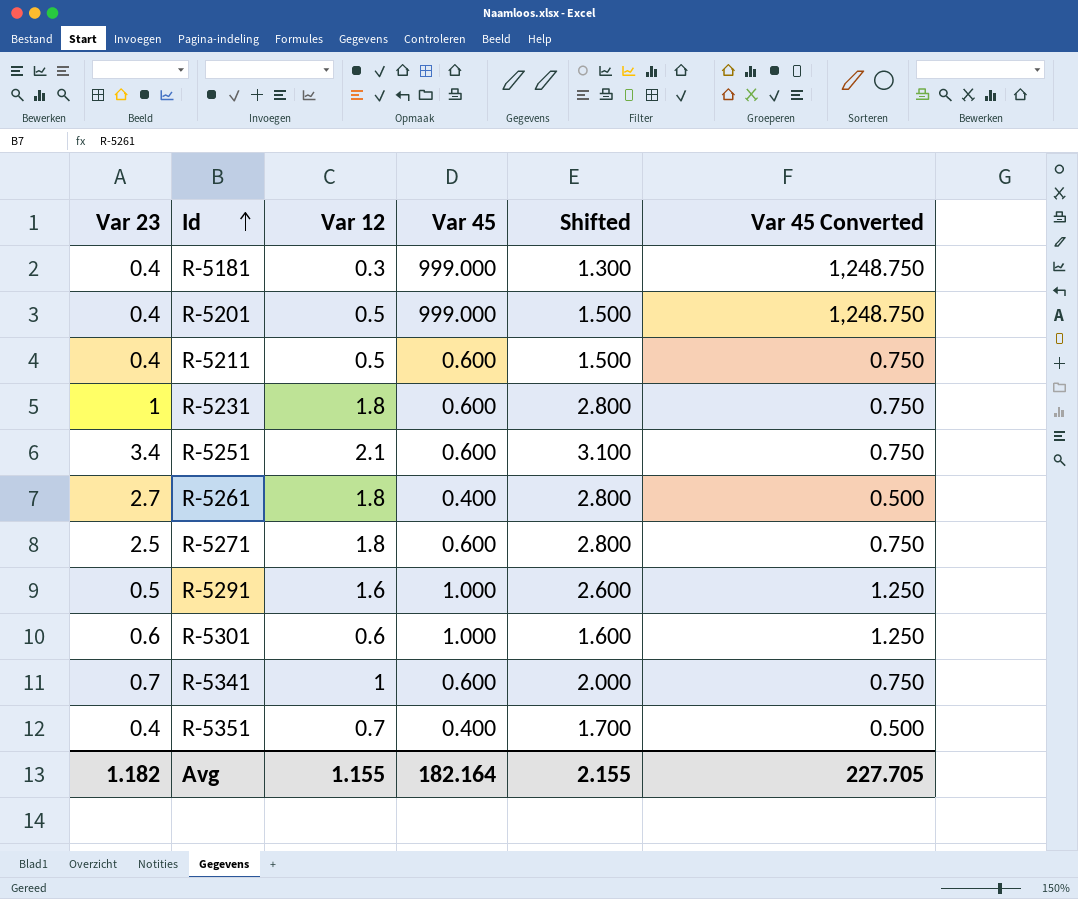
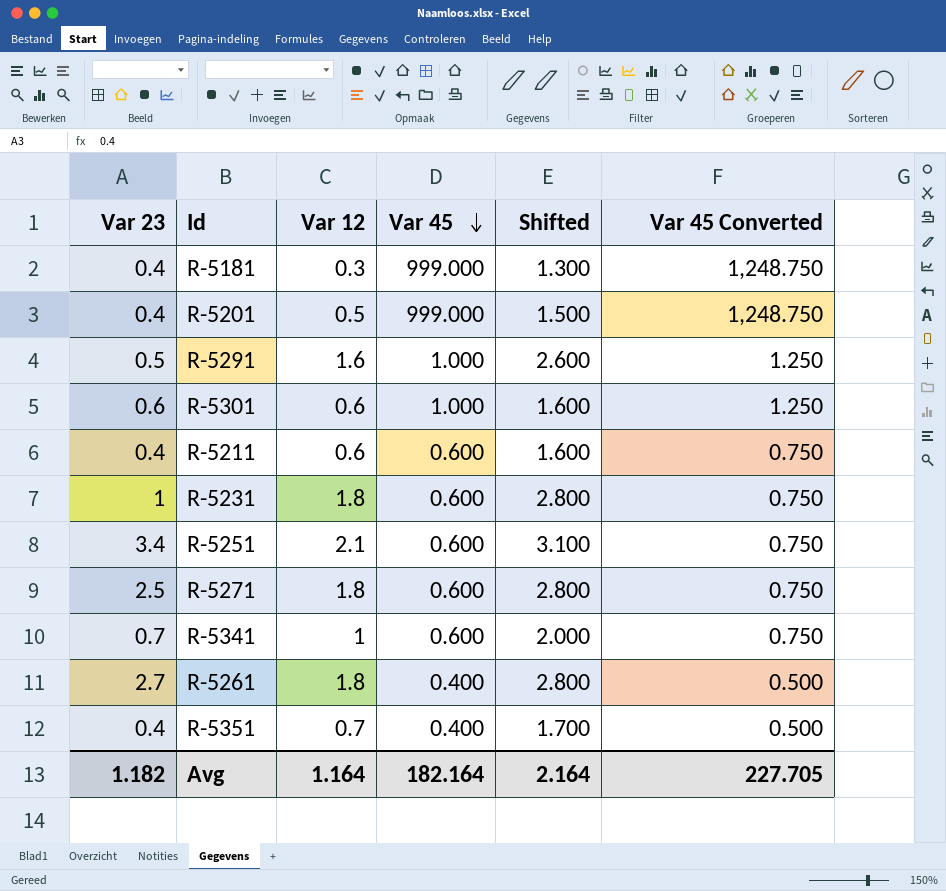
row order: Id ascending -> Var 45 descending
R-5211 | Var 12: 0.5 -> 0.6
R-5211 | Shifted: 1.500 -> 1.600
Avg | Var 12: 1.155 -> 1.164
Avg | Shifted: 2.155 -> 2.164

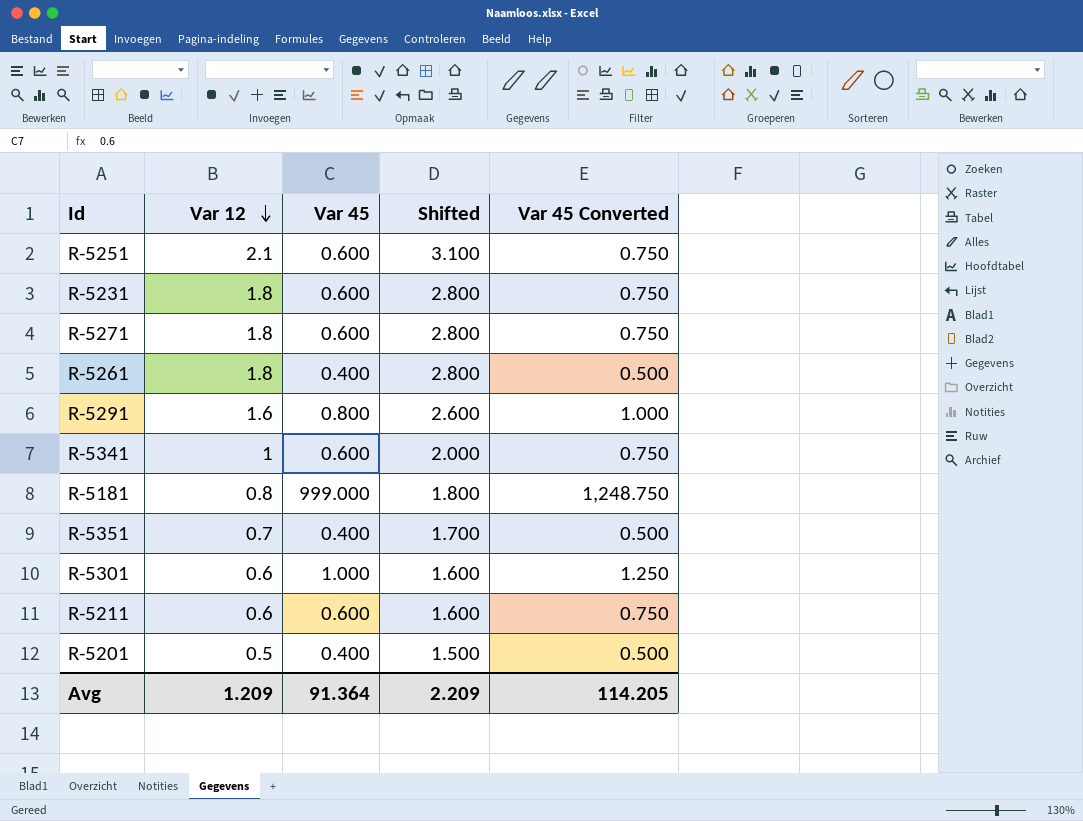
row order: Var 45 descending -> Var 12 descending
column Var 23 | position: 1 -> none
R-5291 | Var 45: 1.000 -> 0.800
R-5291 | Var 45 Converted: 1.250 -> 1.000
R-5181 | Var 12: 0.3 -> 0.8
R-5181 | Shifted: 1.300 -> 1.800
R-5201 | Var 45: 999.000 -> 0.400
R-5201 | Var 45 Converted: 1,248.750 -> 0.500
Avg | Var 12: 1.164 -> 1.209
Avg | Var 45: 182.164 -> 91.364
Avg | Shifted: 2.164 -> 2.209
Avg | Var 45 Converted: 227.705 -> 114.205

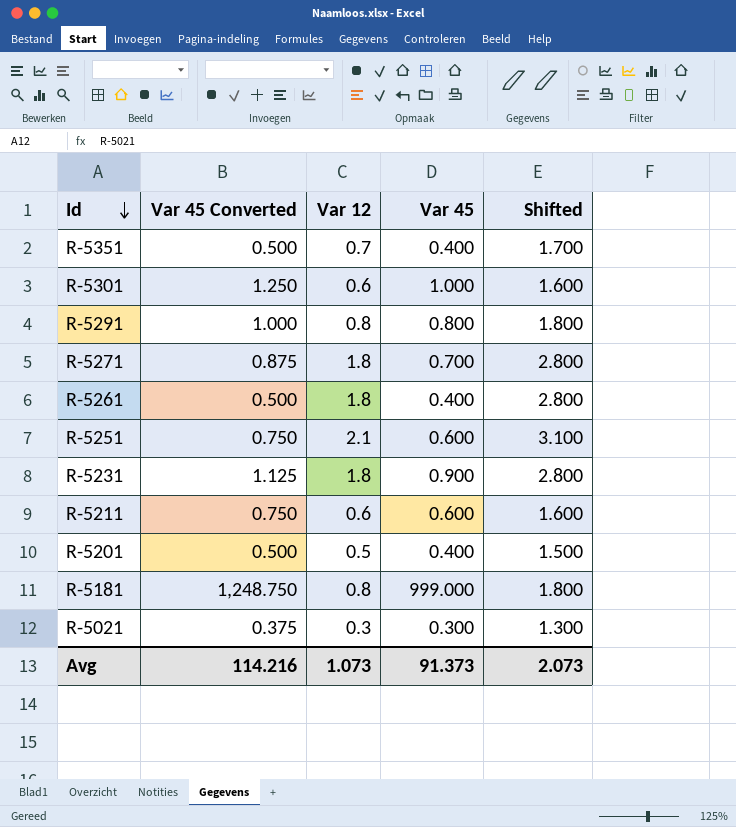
row order: Var 12 descending -> Id descending
column Var 45 Converted | position: 5 -> 2
row R-5341: 1 | 0.600 | 2.000 | 0.750 -> none
R-5291 | Var 12: 1.6 -> 0.8
R-5291 | Shifted: 2.600 -> 1.800
R-5271 | Var 45 Converted: 0.750 -> 0.875
R-5271 | Var 45: 0.600 -> 0.700
R-5231 | Var 45 Converted: 0.750 -> 1.125
R-5231 | Var 45: 0.600 -> 0.900
row R-5021: none -> 0.375 | 0.3 | 0.300 | 1.300
Avg | Var 45 Converted: 114.205 -> 114.216
Avg | Var 12: 1.209 -> 1.073
Avg | Var 45: 91.364 -> 91.373
Avg | Shifted: 2.209 -> 2.073

